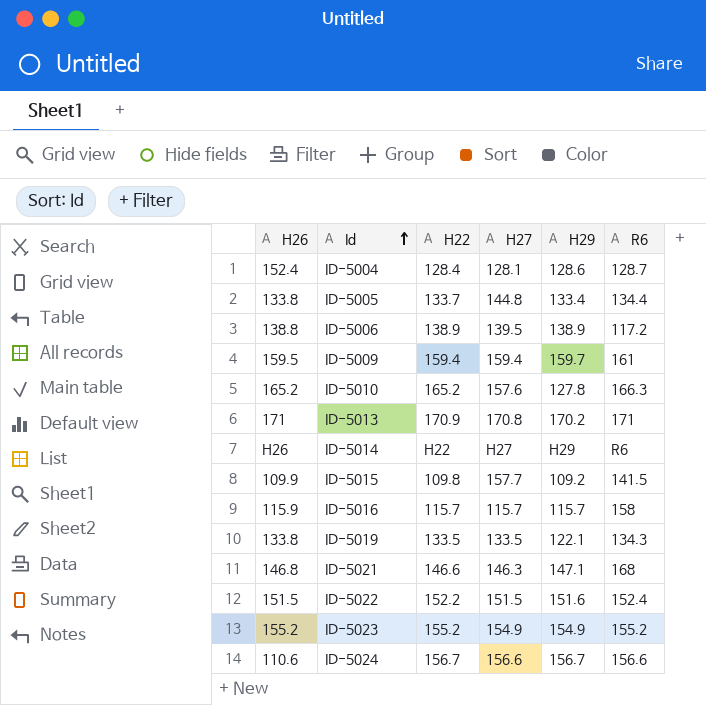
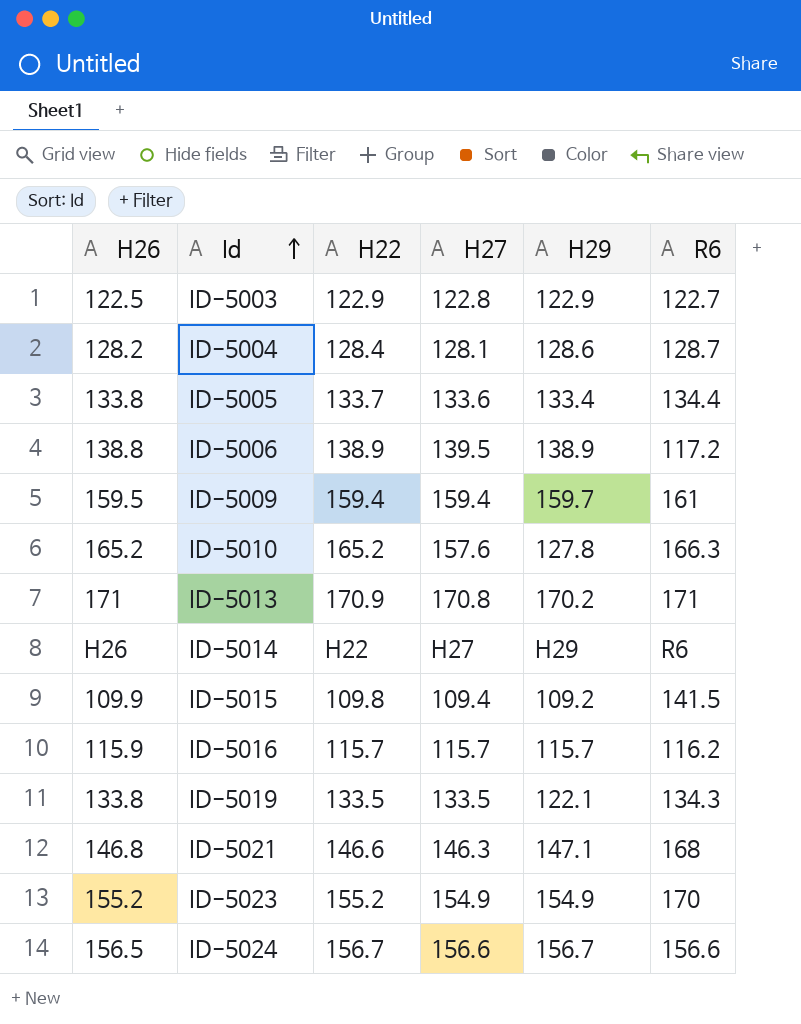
row ID-5022: 151.5 | 152.2 | 151.5 | 151.6 | 152.4 -> none
row ID-5003: none -> 122.5 | 122.9 | 122.8 | 122.9 | 122.7
ID-5004 | H26: 152.4 -> 128.2
ID-5005 | H27: 144.8 -> 133.6
ID-5015 | H27: 157.7 -> 109.4
ID-5016 | R6: 158 -> 116.2
ID-5023 | R6: 155.2 -> 170
ID-5024 | H26: 110.6 -> 156.5

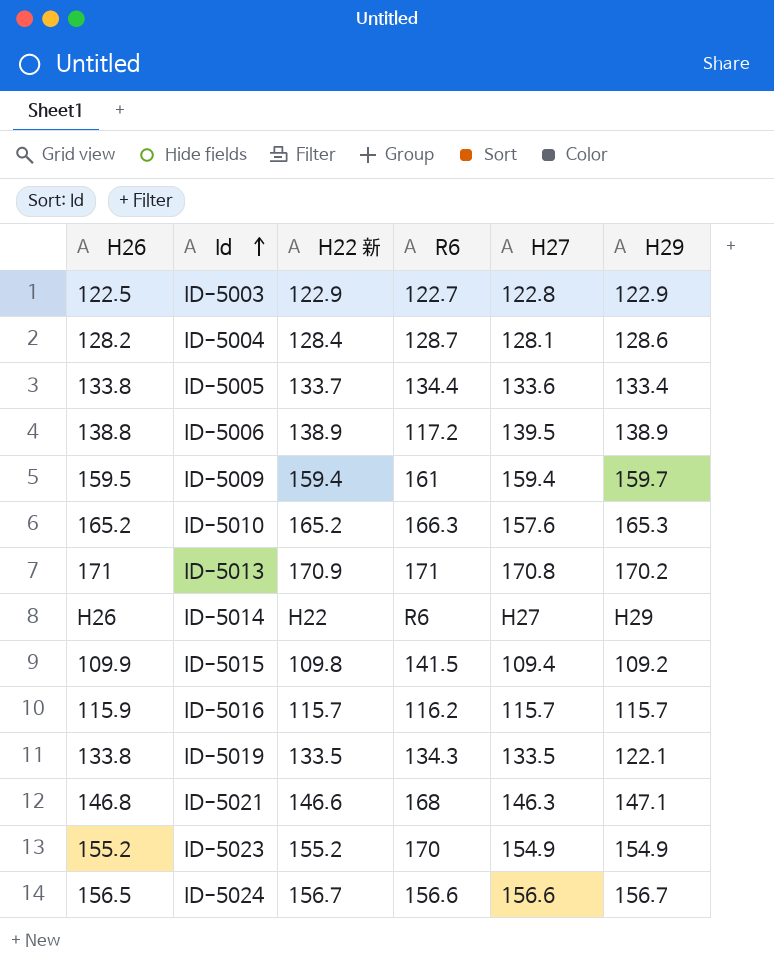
column name: H22 -> H22 新
column R6 | position: 6 -> 4
ID-5010 | H29: 127.8 -> 165.3

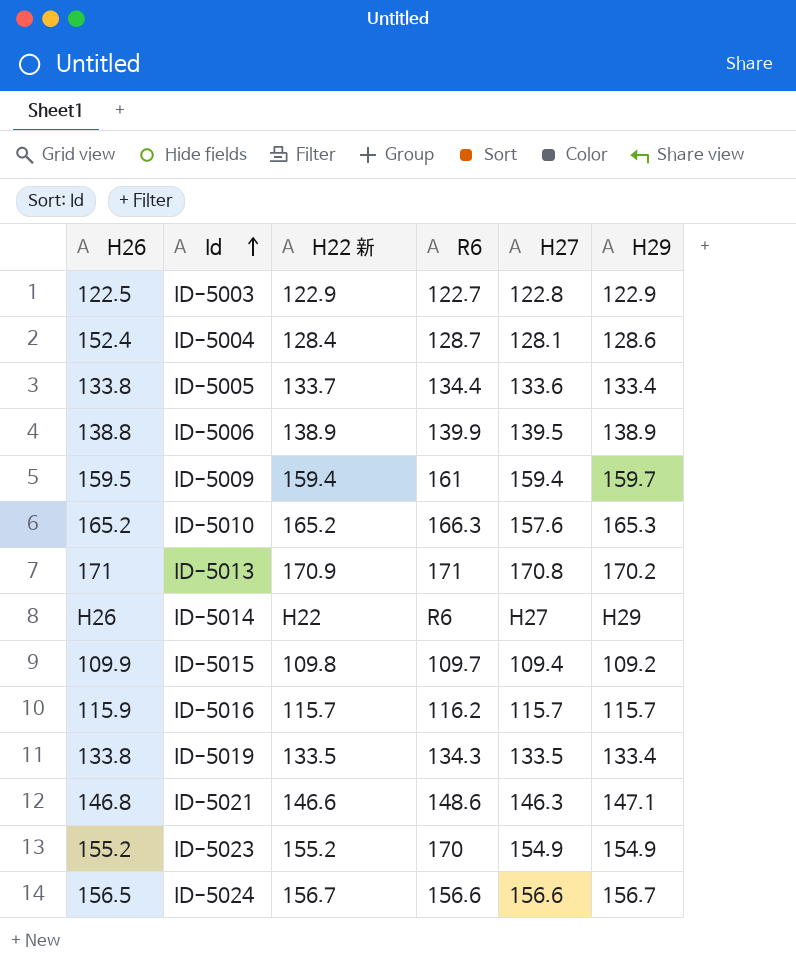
ID-5004 | H26: 128.2 -> 152.4
ID-5006 | R6: 117.2 -> 139.9
ID-5015 | R6: 141.5 -> 109.7
ID-5019 | H29: 122.1 -> 133.4
ID-5021 | R6: 168 -> 148.6

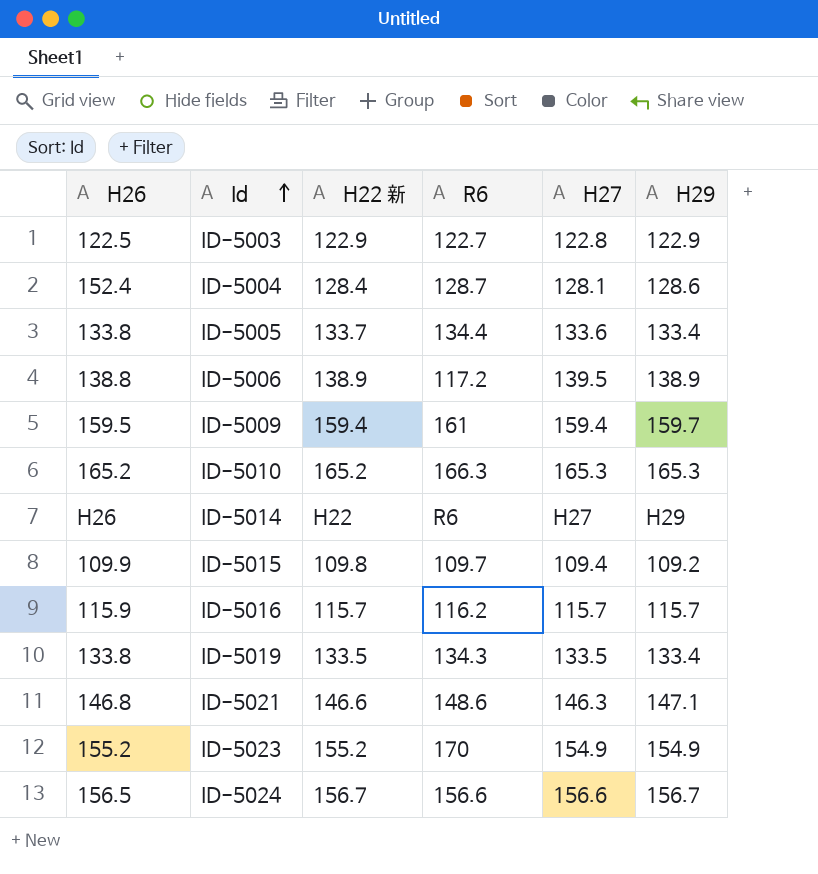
row ID-5013: 171 | 170.9 | 171 | 170.8 | 170.2 -> none
ID-5006 | R6: 139.9 -> 117.2
ID-5010 | H27: 157.6 -> 165.3

